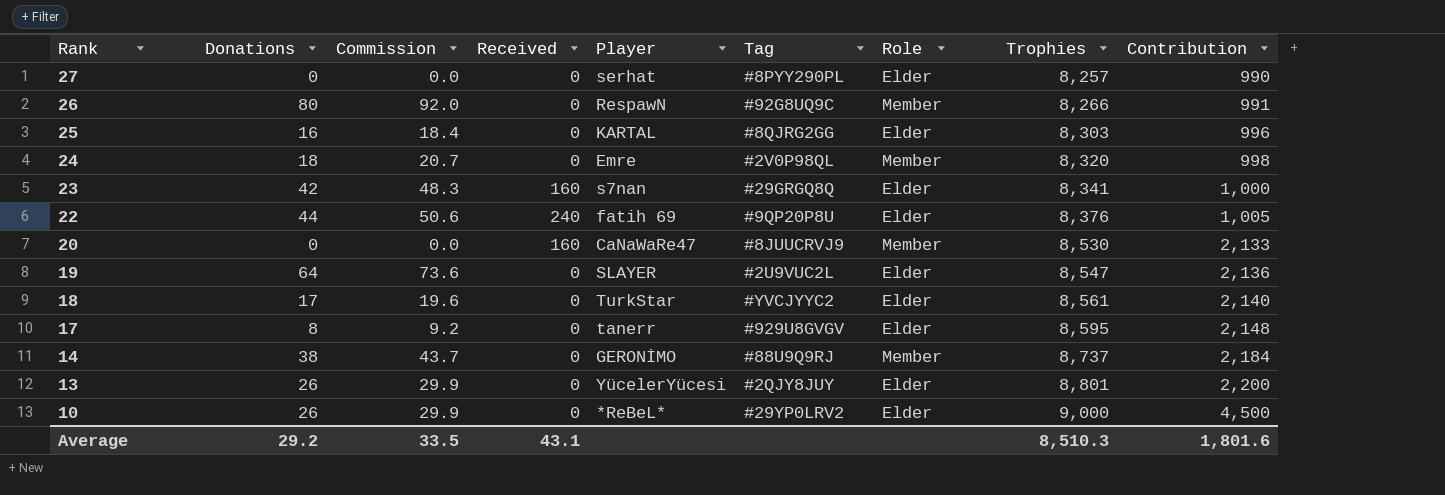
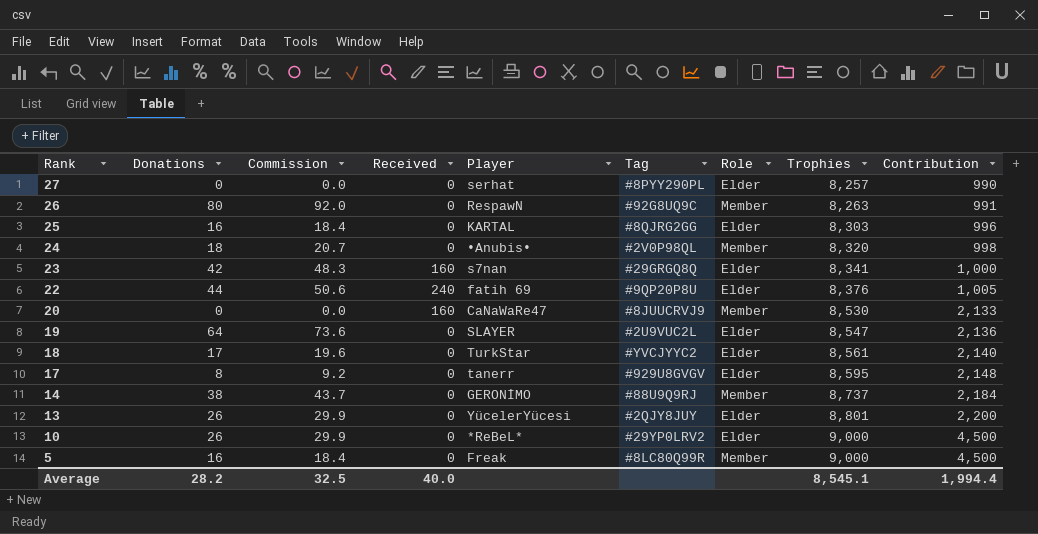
26 | Trophies: 8,266 -> 8,263
24 | Player: Emre -> •Anubis•
row 5: none -> 16 | 18.4 | 0 | Freak | #8LC80Q99R | Member | 9,000 | 4,500
Average | Donations: 29.2 -> 28.2
Average | Commission: 33.5 -> 32.5
Average | Received: 43.1 -> 40.0
Average | Trophies: 8,510.3 -> 8,545.1
Average | Contribution: 1,801.6 -> 1,994.4

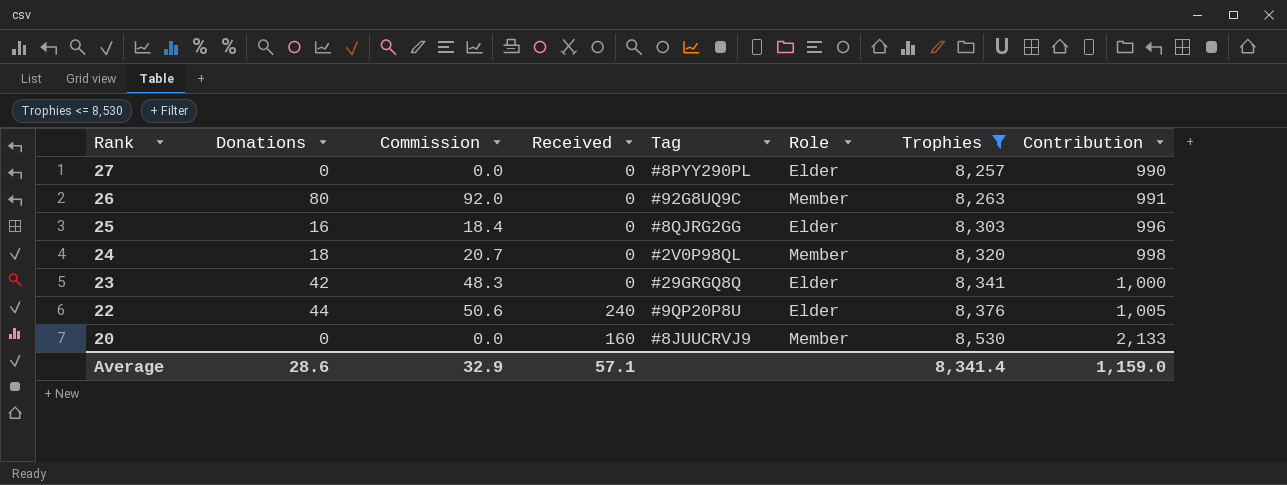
filter: none -> Trophies <= 8,530
column Player | position: 5 -> none
23 | Received: 160 -> 0
Average | Donations: 28.2 -> 28.6
Average | Commission: 32.5 -> 32.9
Average | Received: 40.0 -> 57.1
Average | Trophies: 8,545.1 -> 8,341.4
Average | Contribution: 1,994.4 -> 1,159.0

